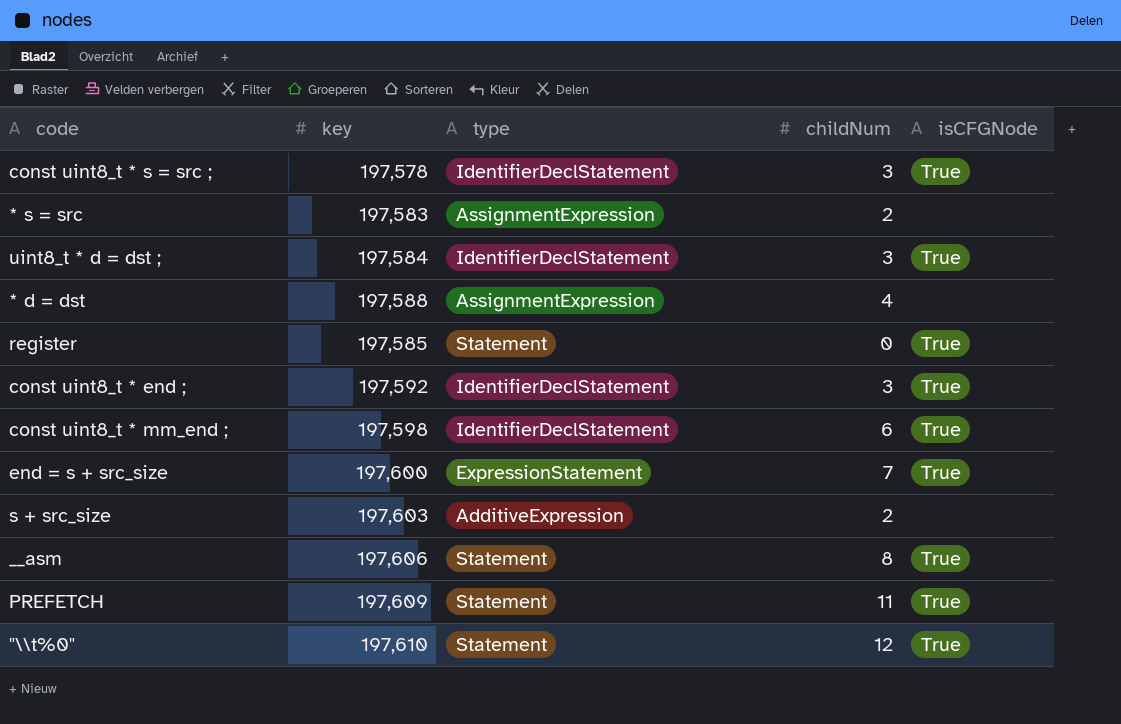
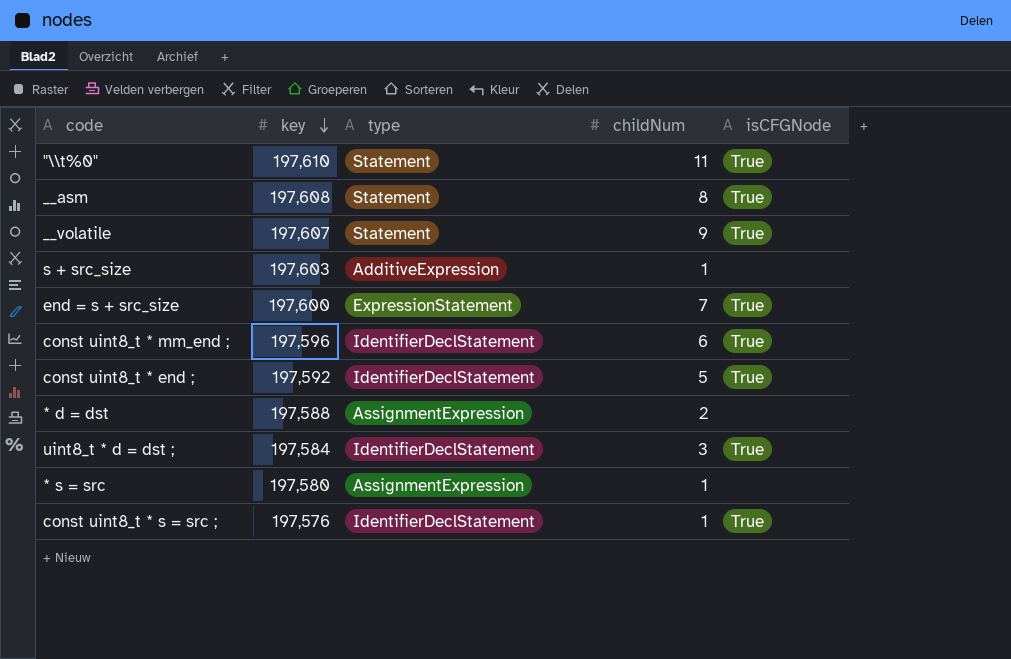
row order: none -> key descending
row register: 197,585 | Statement | 0 | True -> none
row PREFETCH: 197,609 | Statement | 11 | True -> none
"\\t%0" | childNum: 12 -> 11
__asm | key: 197,606 -> 197,608
row __volatile: none -> 197,607 | Statement | 9 | True
s + src_size | childNum: 2 -> 1
const uint8_t * mm_end ; | key: 197,598 -> 197,596
const uint8_t * end ; | childNum: 3 -> 5
* d = dst | childNum: 4 -> 2
* s = src | key: 197,583 -> 197,580
* s = src | childNum: 2 -> 1
const uint8_t * s = src ; | key: 197,578 -> 197,576
const uint8_t * s = src ; | childNum: 3 -> 1

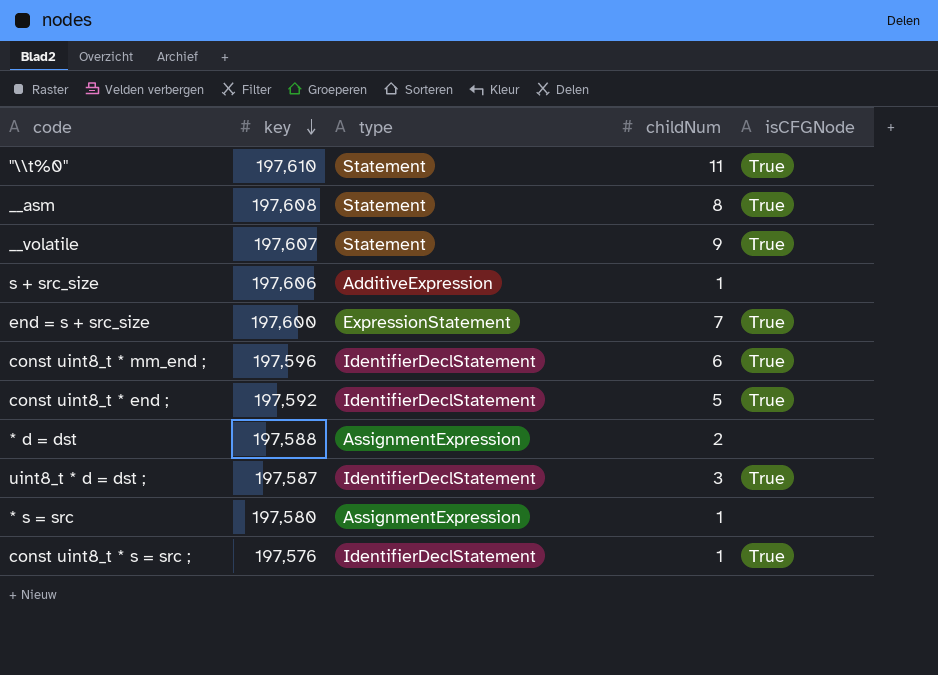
s + src_size | key: 197,603 -> 197,606
uint8_t * d = dst ; | key: 197,584 -> 197,587

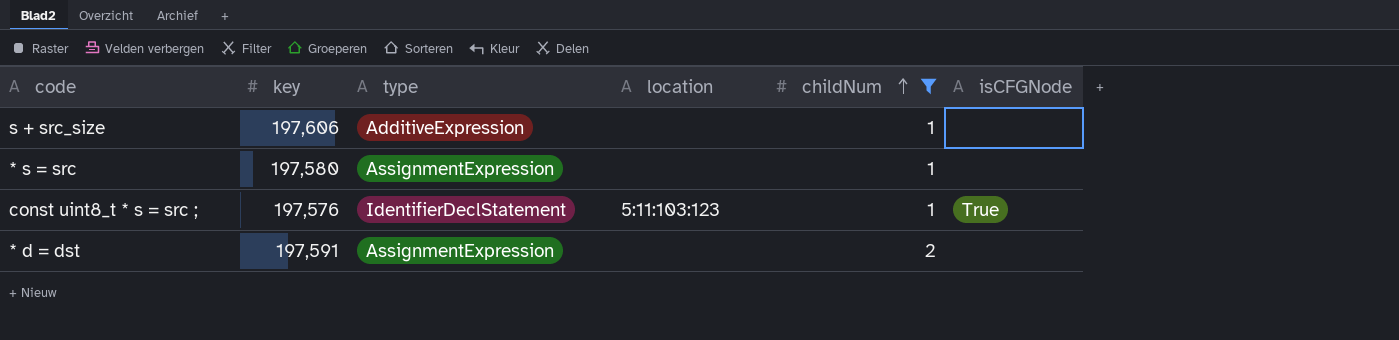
filter: none -> childNum <= 2
row order: key descending -> childNum ascending
column location | position: none -> 4
* d = dst | key: 197,588 -> 197,591

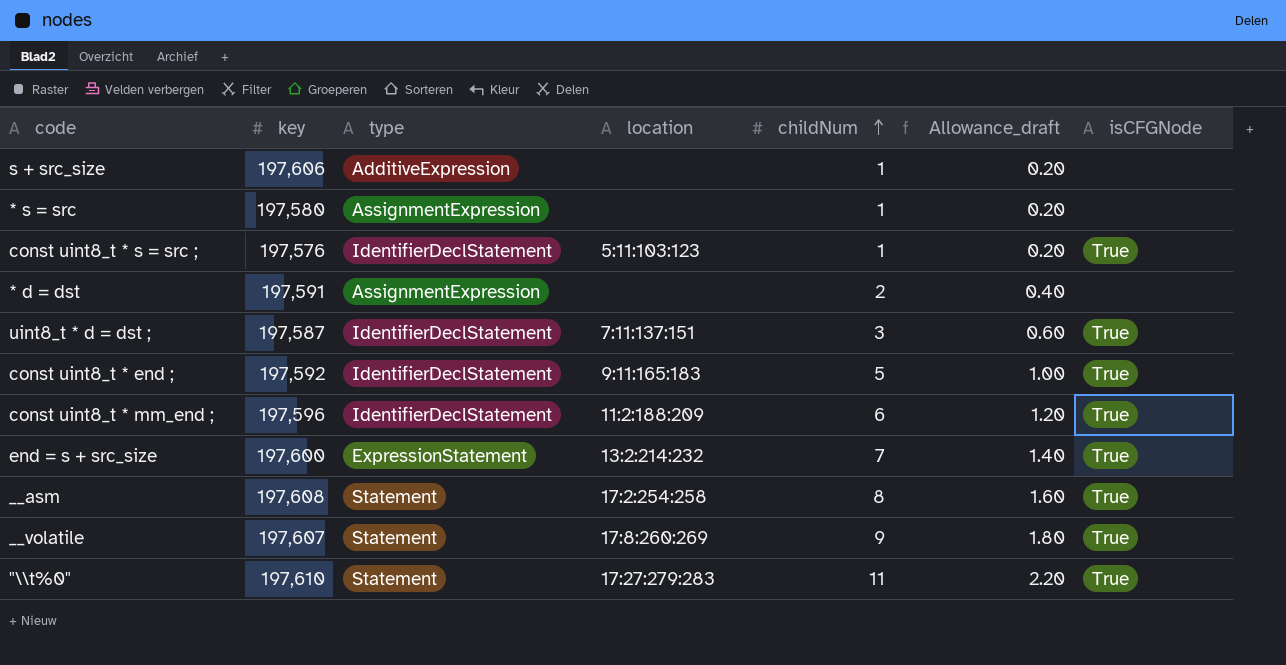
filter: childNum <= 2 -> none
column Allowance_draft | formula: none -> [childNum] * 0.2

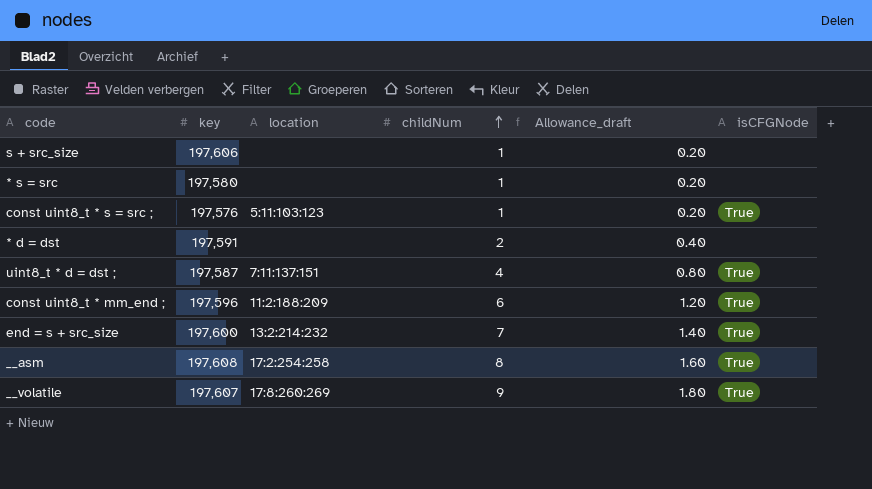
column type | position: 3 -> none
row const uint8_t * end ;: 197,592 | IdentifierDeclStatement | 9:11:165:183 | 5 | 1.00 | True -> none
row "\\t%0": 197,610 | Statement | 17:27:279:283 | 11 | 2.20 | True -> none
uint8_t * d = dst ; | childNum: 3 -> 4
uint8_t * d = dst ; | Allowance_draft: 0.60 -> 0.80

